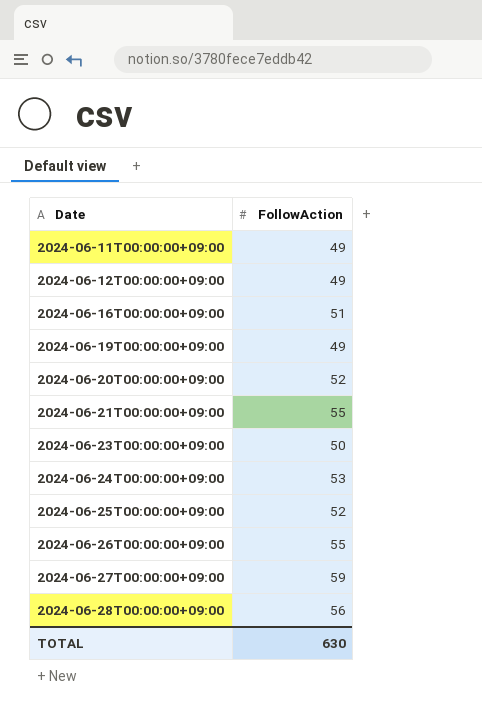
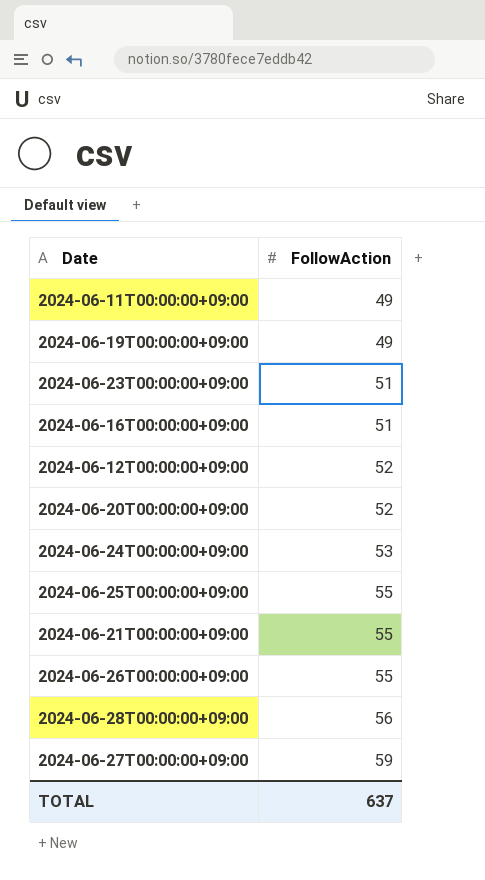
row order: Date ascending -> FollowAction ascending
2024-06-23T00:00:00+09:00 | FollowAction: 50 -> 51
2024-06-12T00:00:00+09:00 | FollowAction: 49 -> 52
2024-06-25T00:00:00+09:00 | FollowAction: 52 -> 55
TOTAL | FollowAction: 630 -> 637

